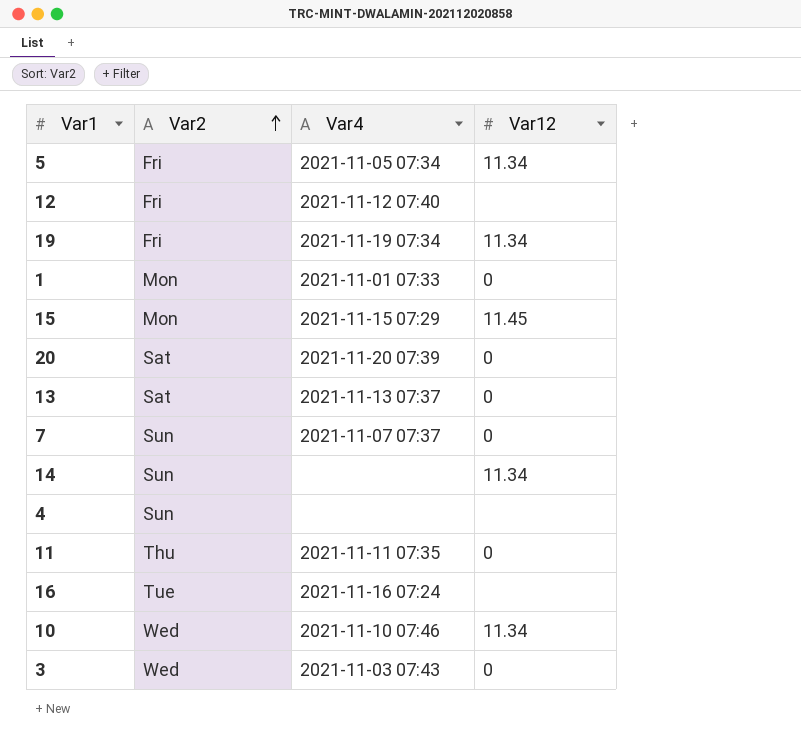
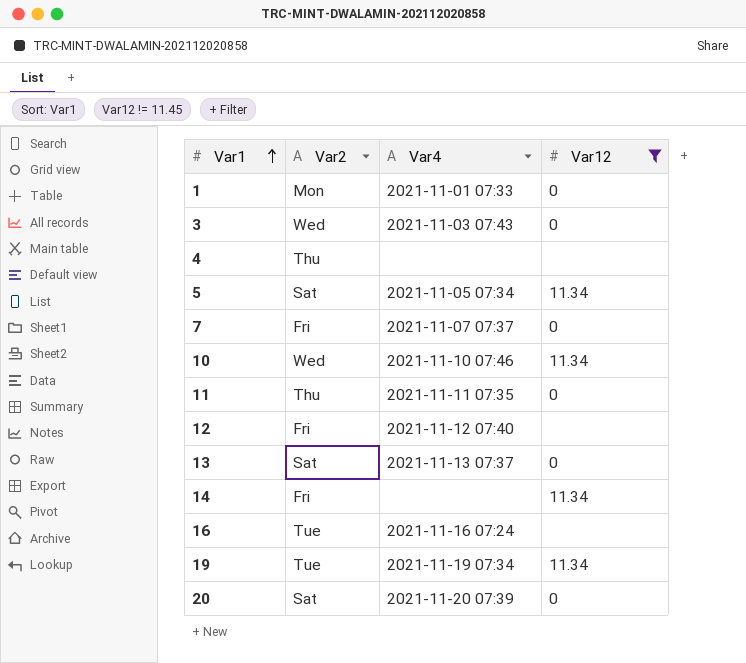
filter: none -> Var12 != 11.45
row order: Var2 ascending -> Var1 ascending
4 | Var2: Sun -> Thu
5 | Var2: Fri -> Sat
7 | Var2: Sun -> Fri
14 | Var2: Sun -> Fri
19 | Var2: Fri -> Tue

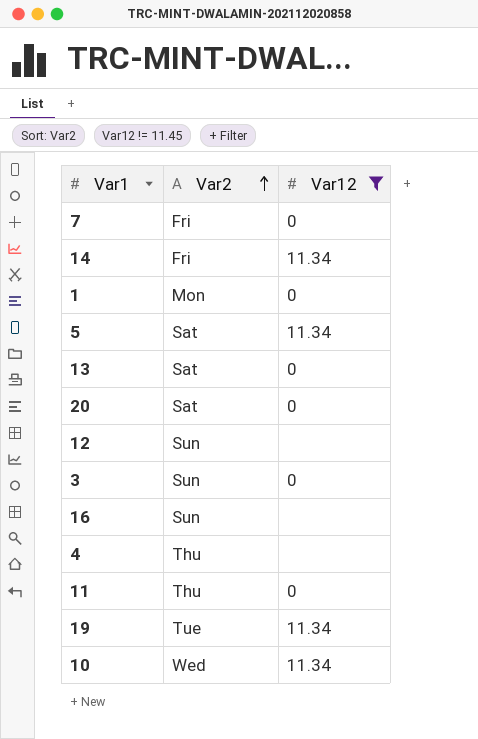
row order: Var1 ascending -> Var2 ascending
column Var4 | position: 3 -> none
12 | Var2: Fri -> Sun
3 | Var2: Wed -> Sun
16 | Var2: Tue -> Sun

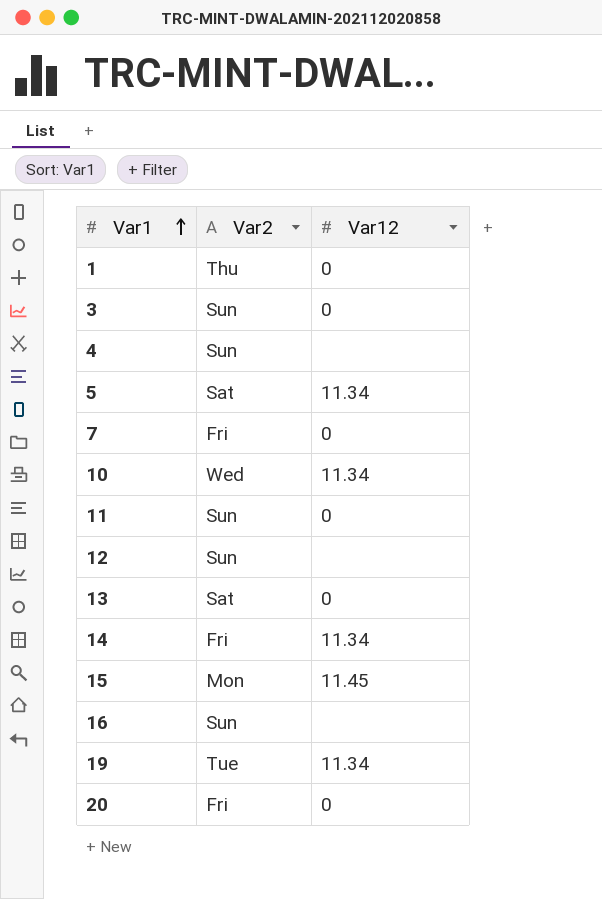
filter: Var12 != 11.45 -> none
row order: Var2 ascending -> Var1 ascending
1 | Var2: Mon -> Thu
4 | Var2: Thu -> Sun
11 | Var2: Thu -> Sun
20 | Var2: Sat -> Fri

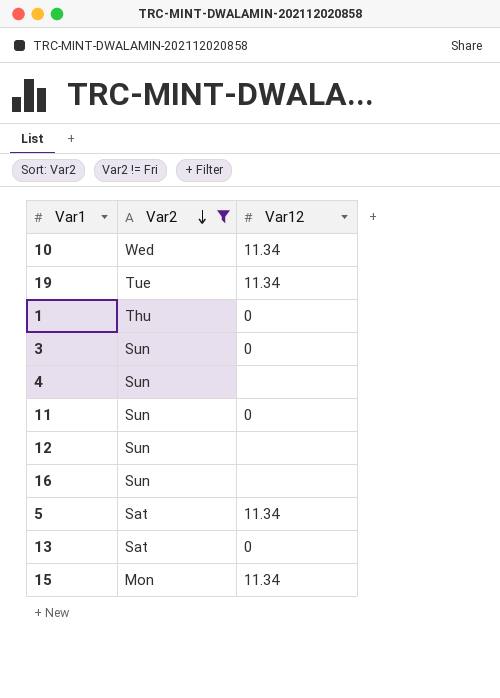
filter: none -> Var2 != Fri
row order: Var1 ascending -> Var2 descending
15 | Var12: 11.45 -> 11.34

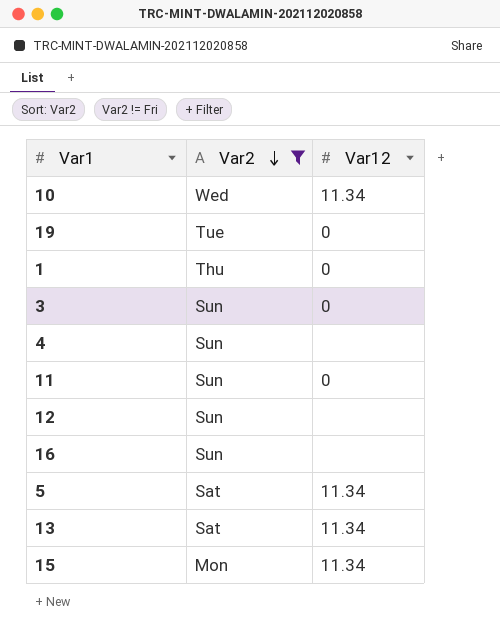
19 | Var12: 11.34 -> 0
13 | Var12: 0 -> 11.34

